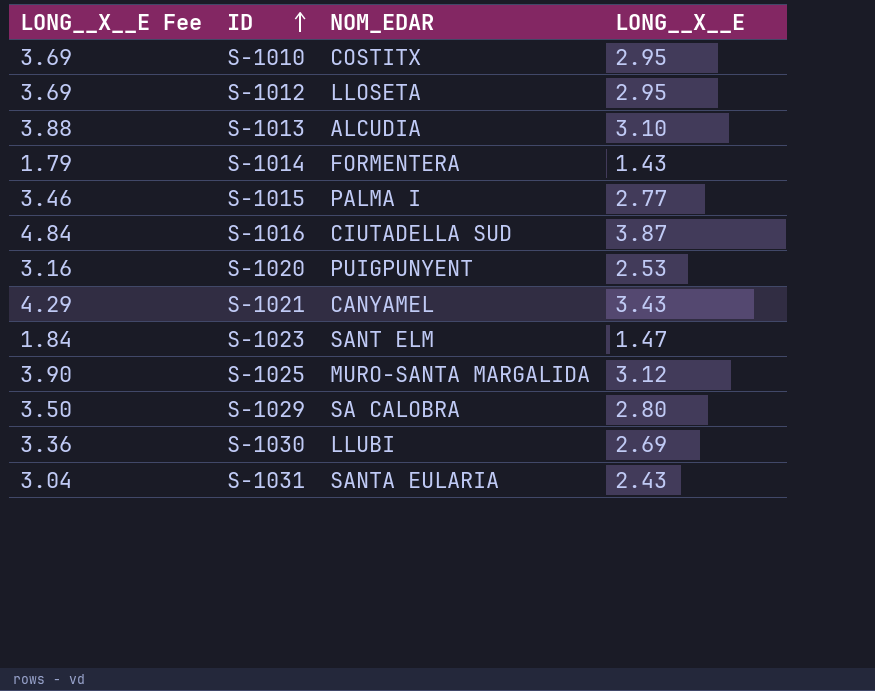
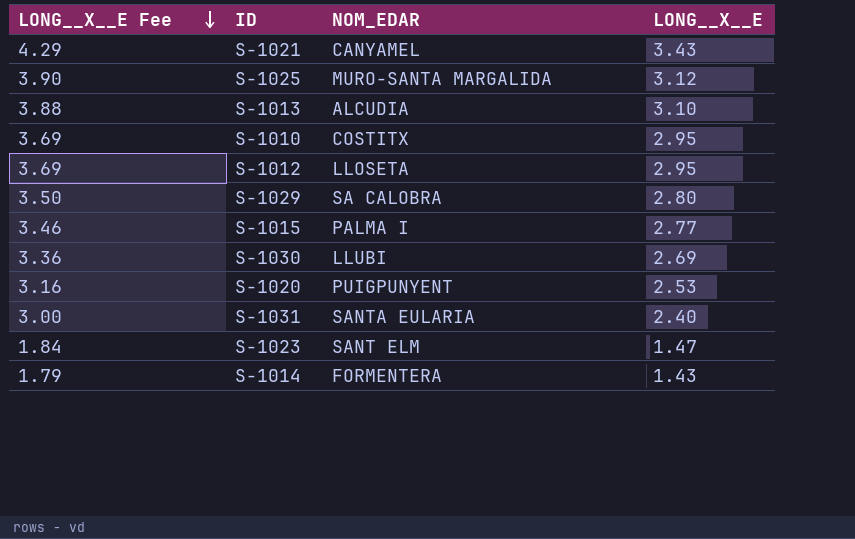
row order: ID ascending -> LONG__X__E Fee descending
row S-1016: 4.84 | CIUTADELLA SUD | 3.87 -> none
S-1031 | LONG__X__E Fee: 3.04 -> 3.00
S-1031 | LONG__X__E: 2.43 -> 2.40

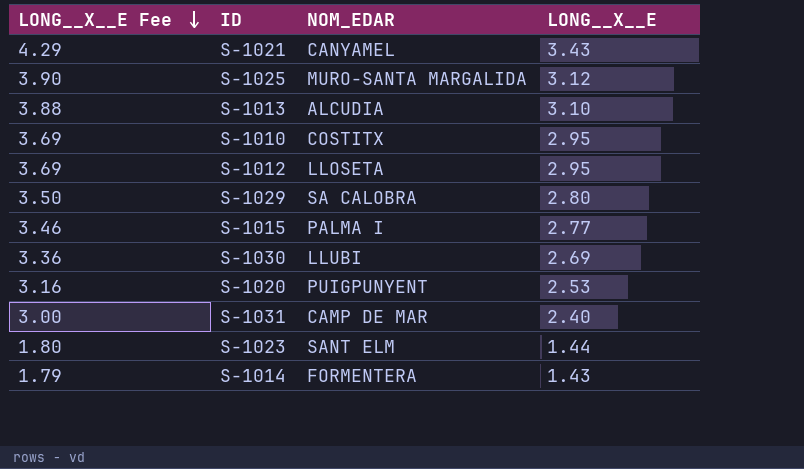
S-1031 | NOM_EDAR: SANTA EULARIA -> CAMP DE MAR
S-1023 | LONG__X__E Fee: 1.84 -> 1.80
S-1023 | LONG__X__E: 1.47 -> 1.44

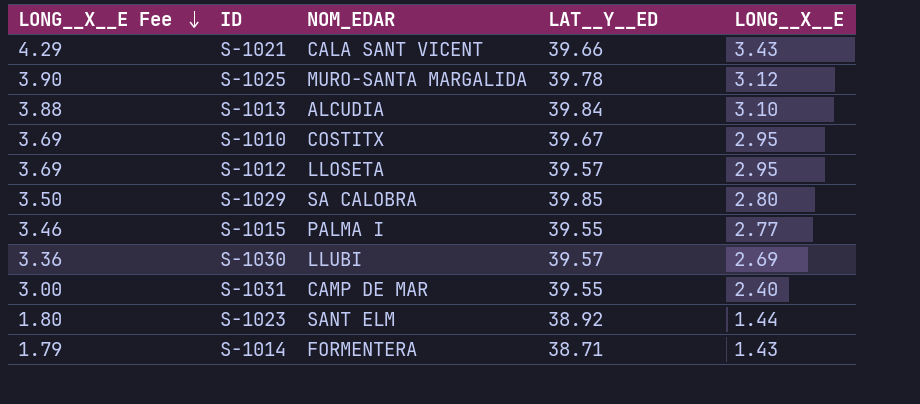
column LAT__Y__ED | position: none -> 4
row S-1020: 3.16 | PUIGPUNYENT | 2.53 -> none
S-1021 | NOM_EDAR: CANYAMEL -> CALA SANT VICENT

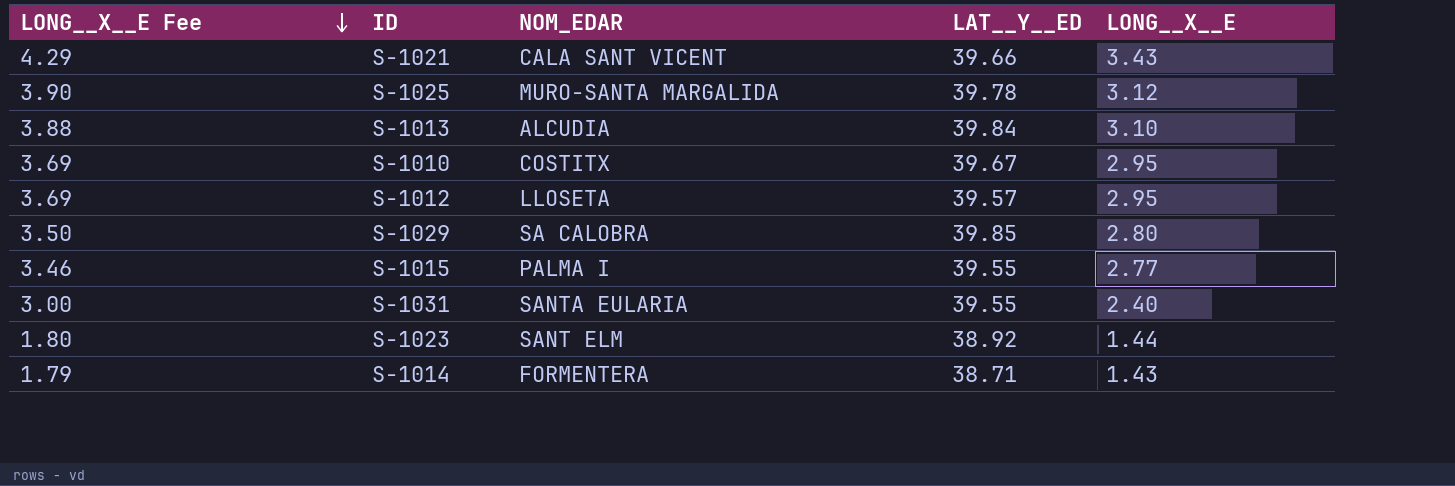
row S-1030: 3.36 | LLUBI | 39.57 | 2.69 -> none
S-1031 | NOM_EDAR: CAMP DE MAR -> SANTA EULARIA

